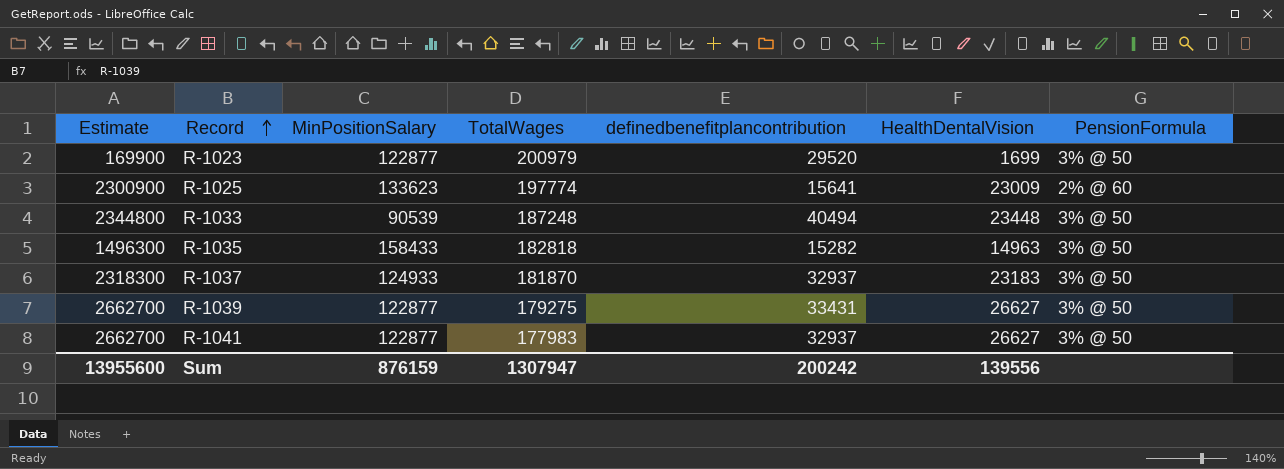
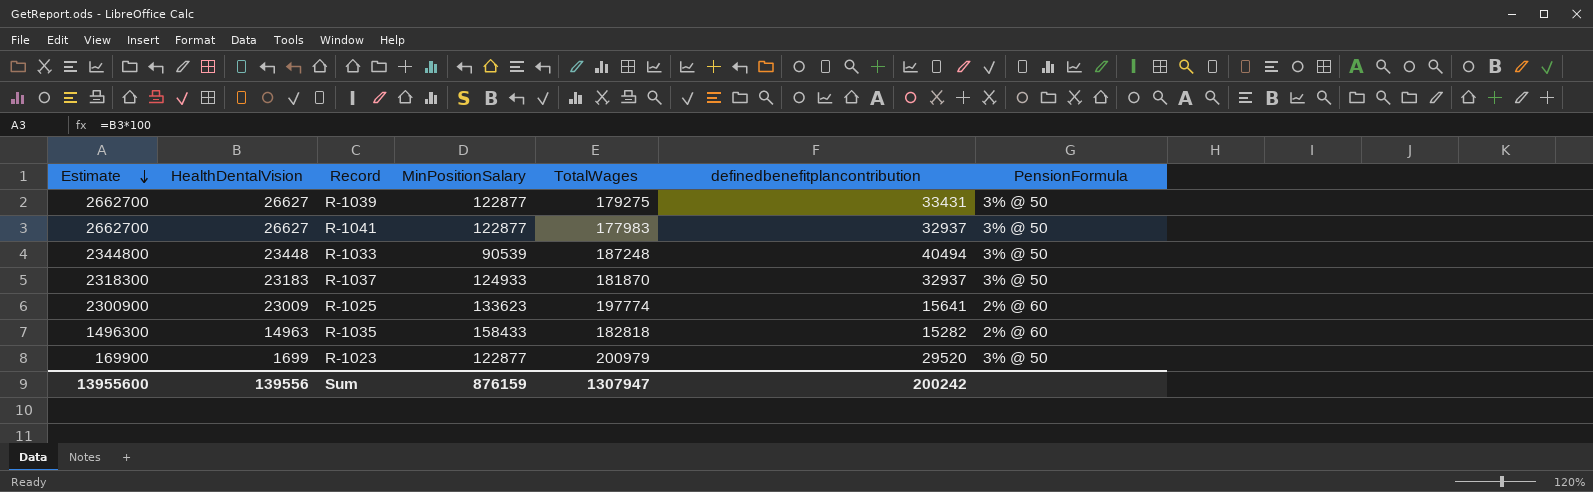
row order: Record ascending -> Estimate descending
column HealthDentalVision | position: 6 -> 2
R-1035 | PensionFormula: 3% @ 50 -> 2% @ 60

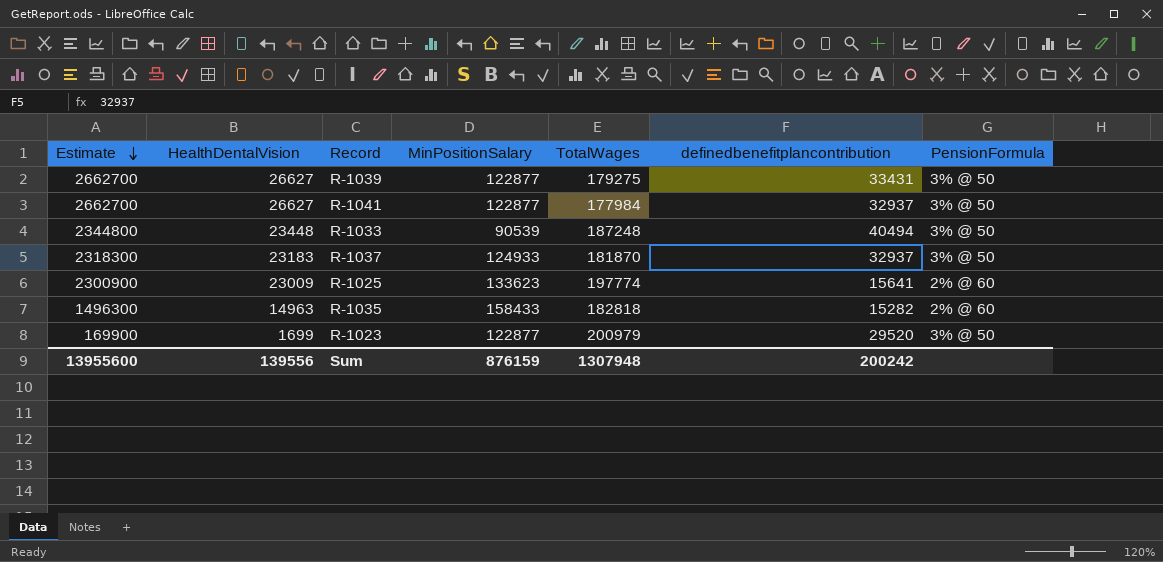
R-1041 | TotalWages: 177983 -> 177984
Sum | TotalWages: 1307947 -> 1307948

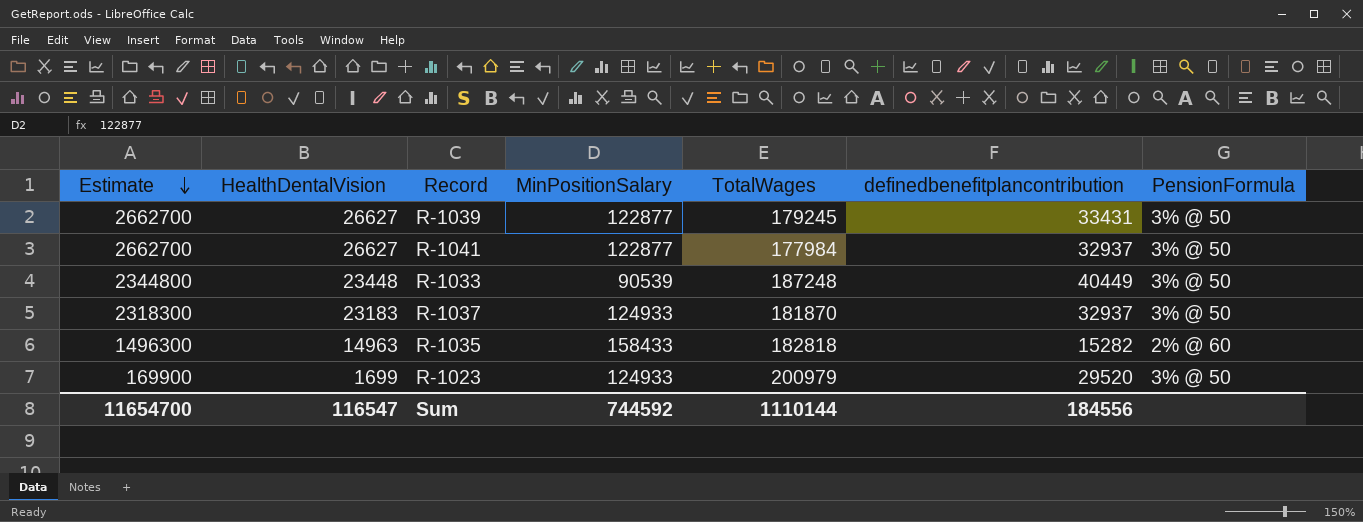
row R-1025: 2300900 | 23009 | 133623 | 197774 | 15641 | 2% @ 60 -> none
R-1039 | TotalWages: 179275 -> 179245
R-1033 | definedbenefitplancontribution: 40494 -> 40449
R-1023 | MinPositionSalary: 122877 -> 124933
Sum | Estimate: 13955600 -> 11654700
Sum | HealthDentalVision: 139556 -> 116547
Sum | MinPositionSalary: 876159 -> 744592
Sum | TotalWages: 1307948 -> 1110144
Sum | definedbenefitplancontribution: 200242 -> 184556

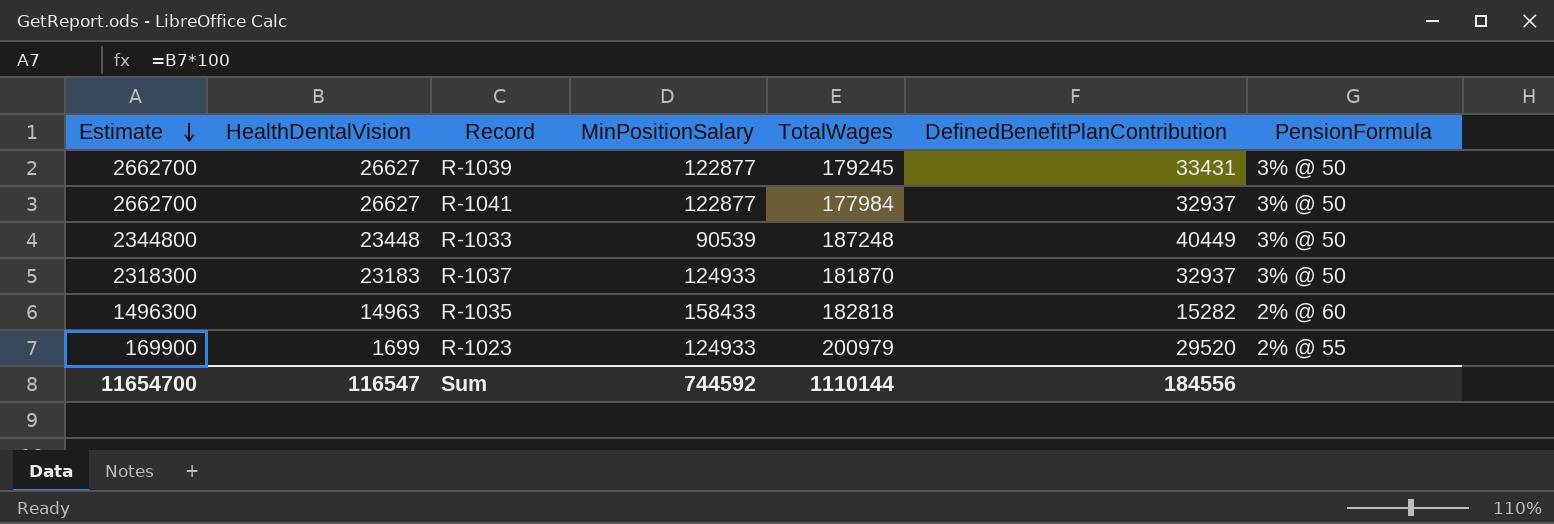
column name: definedbenefitplancontribution -> DefinedBenefitPlanContribution
R-1023 | PensionFormula: 3% @ 50 -> 2% @ 55

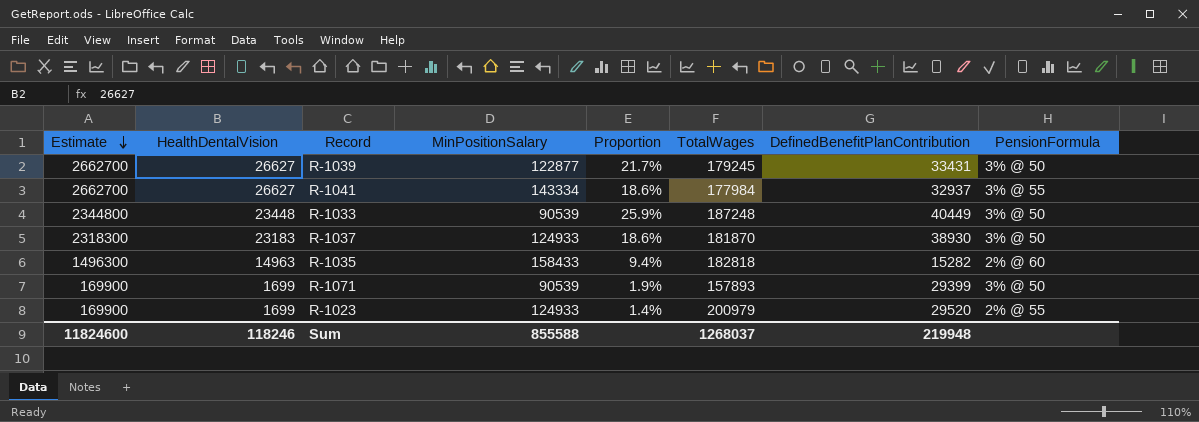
column Proportion | formula: none -> [HealthDentalVision] / [MinPositionSalary]
R-1041 | MinPositionSalary: 122877 -> 143334
R-1041 | PensionFormula: 3% @ 50 -> 3% @ 55
R-1037 | DefinedBenefitPlanContribution: 32937 -> 38930
row R-1071: none -> 169900 | 1699 | 90539 | 1.9% | 157893 | 29399 | 3% @ 50
Sum | Estimate: 11654700 -> 11824600
Sum | HealthDentalVision: 116547 -> 118246
Sum | MinPositionSalary: 744592 -> 855588
Sum | TotalWages: 1110144 -> 1268037
Sum | DefinedBenefitPlanContribution: 184556 -> 219948

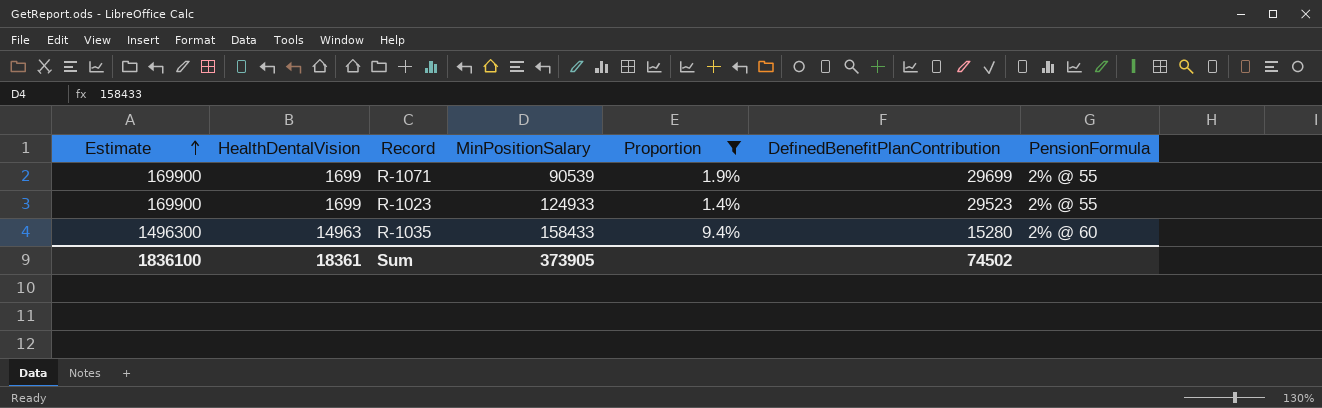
filter: none -> Proportion <= 9.4%
row order: Estimate descending -> Estimate ascending
column TotalWages | position: 6 -> none
R-1071 | DefinedBenefitPlanContribution: 29399 -> 29699
R-1071 | PensionFormula: 3% @ 50 -> 2% @ 55
R-1023 | DefinedBenefitPlanContribution: 29520 -> 29523
R-1035 | DefinedBenefitPlanContribution: 15282 -> 15280
Sum | Estimate: 11824600 -> 1836100
Sum | HealthDentalVision: 118246 -> 18361
Sum | MinPositionSalary: 855588 -> 373905
Sum | DefinedBenefitPlanContribution: 219948 -> 74502

